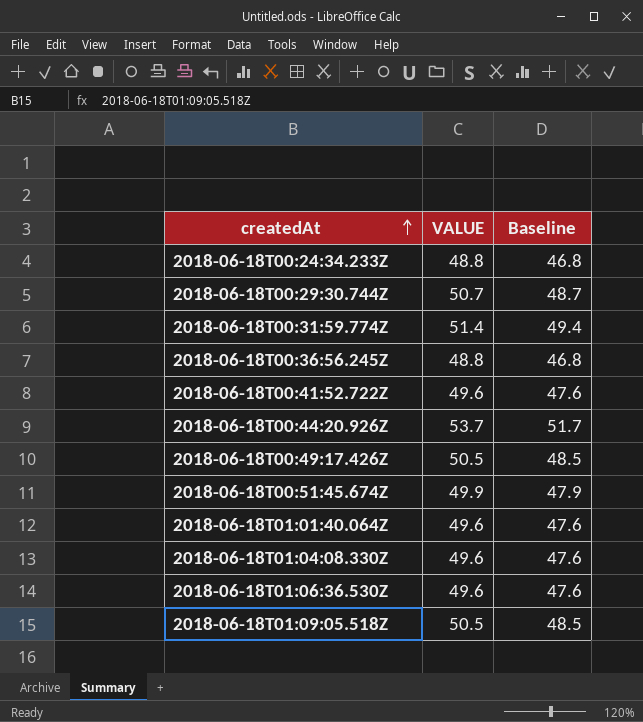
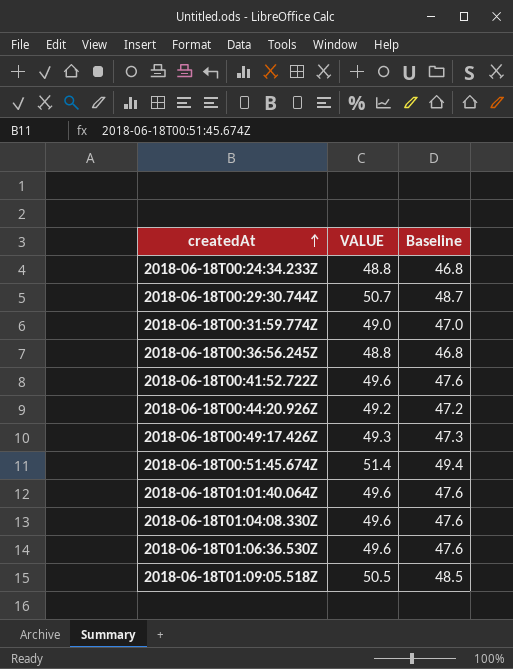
2018-06-18T00:31:59.774Z | VALUE: 51.4 -> 49.0
2018-06-18T00:31:59.774Z | Baseline: 49.4 -> 47.0
2018-06-18T00:44:20.926Z | VALUE: 53.7 -> 49.2
2018-06-18T00:44:20.926Z | Baseline: 51.7 -> 47.2
2018-06-18T00:49:17.426Z | VALUE: 50.5 -> 49.3
2018-06-18T00:49:17.426Z | Baseline: 48.5 -> 47.3
2018-06-18T00:51:45.674Z | VALUE: 49.9 -> 51.4
2018-06-18T00:51:45.674Z | Baseline: 47.9 -> 49.4

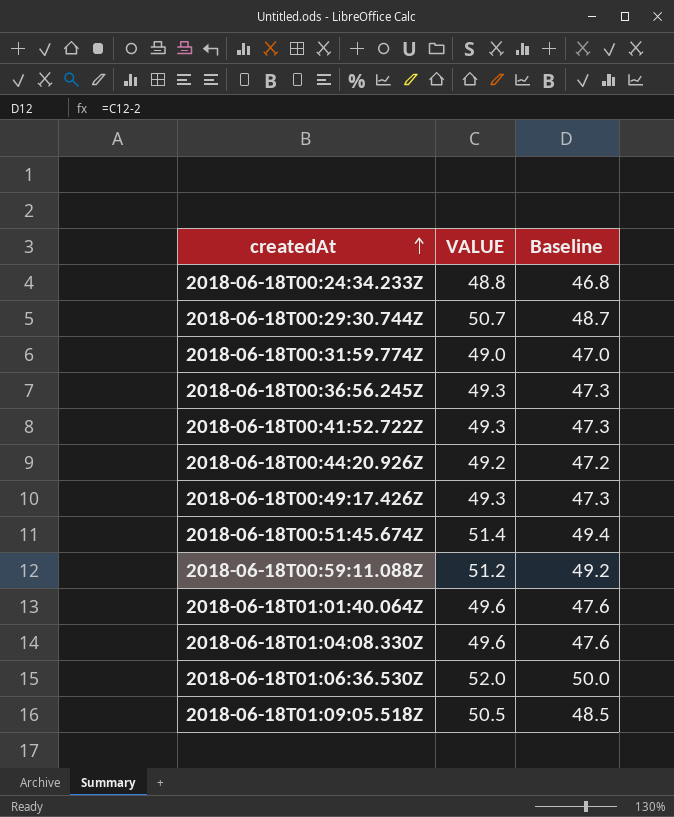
2018-06-18T00:36:56.245Z | VALUE: 48.8 -> 49.3
2018-06-18T00:36:56.245Z | Baseline: 46.8 -> 47.3
2018-06-18T00:41:52.722Z | VALUE: 49.6 -> 49.3
2018-06-18T00:41:52.722Z | Baseline: 47.6 -> 47.3
row 2018-06-18T00:59:11.088Z: none -> 51.2 | 49.2
2018-06-18T01:06:36.530Z | VALUE: 49.6 -> 52.0
2018-06-18T01:06:36.530Z | Baseline: 47.6 -> 50.0

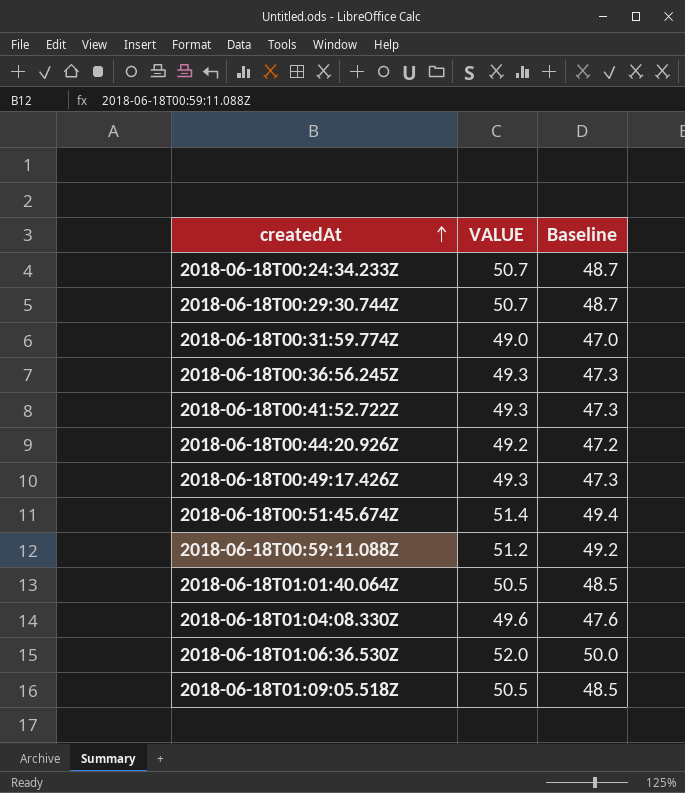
2018-06-18T00:24:34.233Z | VALUE: 48.8 -> 50.7
2018-06-18T00:24:34.233Z | Baseline: 46.8 -> 48.7
2018-06-18T01:01:40.064Z | VALUE: 49.6 -> 50.5
2018-06-18T01:01:40.064Z | Baseline: 47.6 -> 48.5

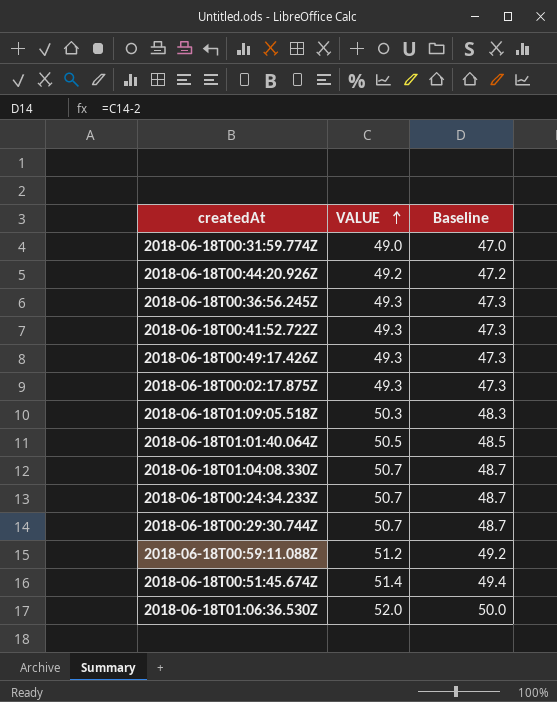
row order: createdAt ascending -> VALUE ascending
row 2018-06-18T00:02:17.875Z: none -> 49.3 | 47.3
2018-06-18T01:09:05.518Z | VALUE: 50.5 -> 50.3
2018-06-18T01:09:05.518Z | Baseline: 48.5 -> 48.3
2018-06-18T01:04:08.330Z | VALUE: 49.6 -> 50.7
2018-06-18T01:04:08.330Z | Baseline: 47.6 -> 48.7

